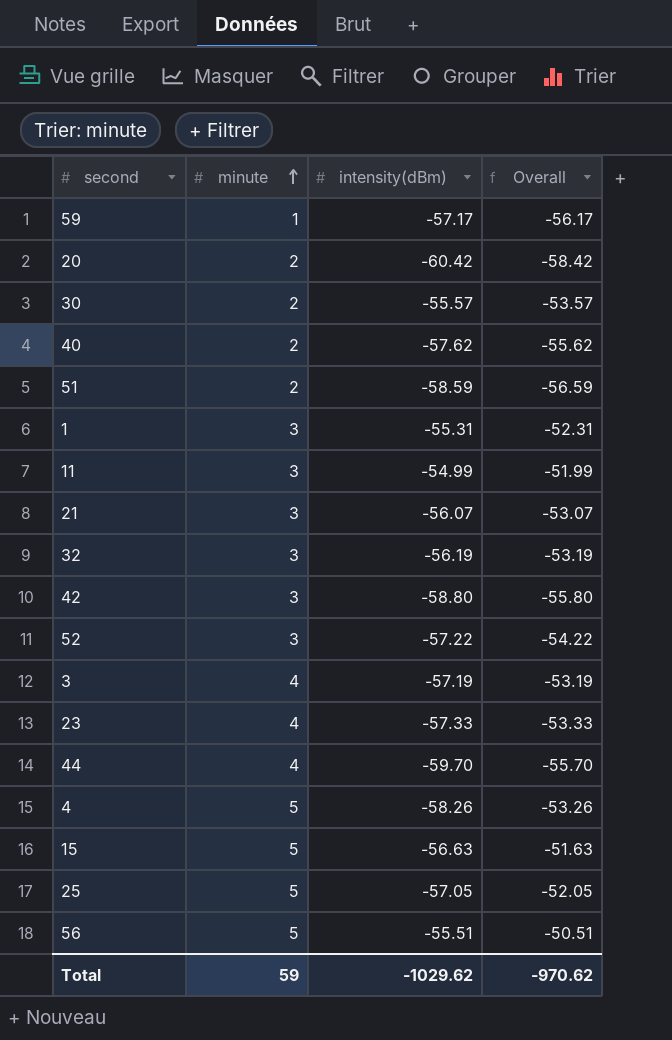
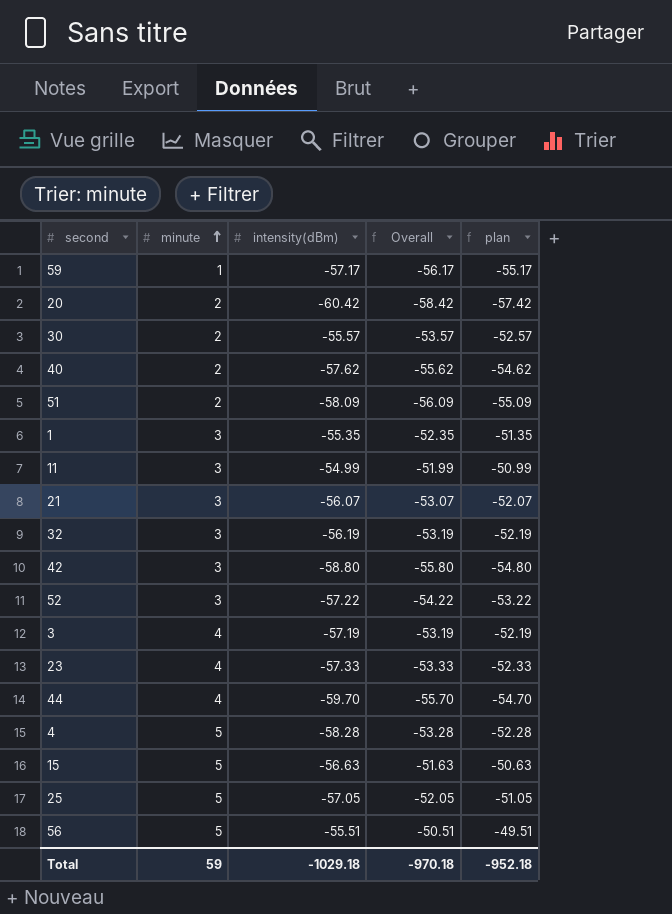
column plan | formula: none -> [Overall] + 1
51 | intensity(dBm): -58.59 -> -58.09
51 | Overall: -56.59 -> -56.09
1 | intensity(dBm): -55.31 -> -55.35
1 | Overall: -52.31 -> -52.35
4 | intensity(dBm): -58.26 -> -58.28
4 | Overall: -53.26 -> -53.28
Total | intensity(dBm): -1029.62 -> -1029.18
Total | Overall: -970.62 -> -970.18

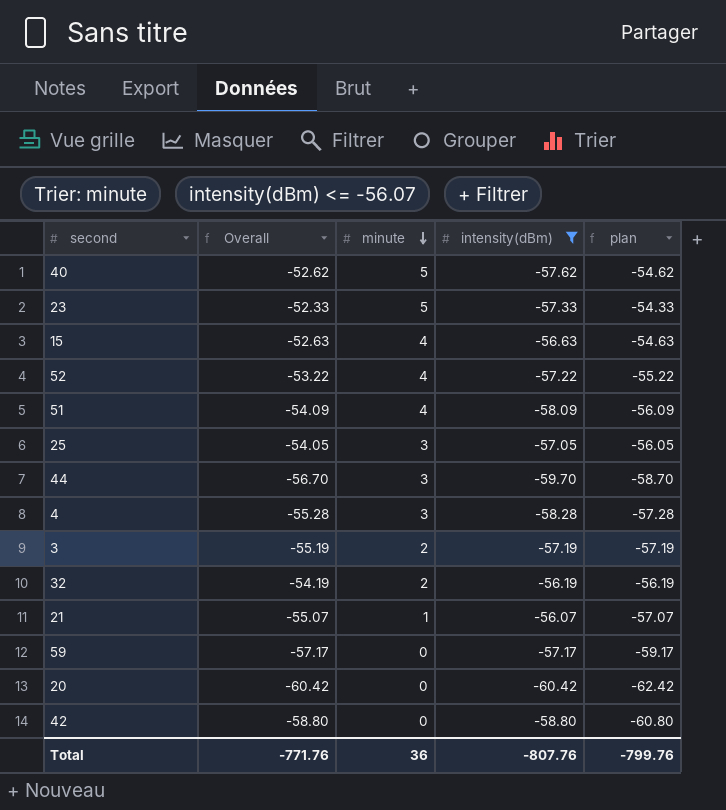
filter: none -> intensity(dBm) <= -56.07
row order: minute ascending -> minute descending
column Overall | position: 4 -> 2
column plan | formula: [Overall] + 1 -> [Overall] - 2
40 | Overall: -55.62 -> -52.62
40 | minute: 2 -> 5
23 | Overall: -53.33 -> -52.33
23 | minute: 4 -> 5
15 | Overall: -51.63 -> -52.63
15 | minute: 5 -> 4
52 | Overall: -54.22 -> -53.22
52 | minute: 3 -> 4
51 | Overall: -56.09 -> -54.09
51 | minute: 2 -> 4
25 | Overall: -52.05 -> -54.05
25 | minute: 5 -> 3
44 | Overall: -55.70 -> -56.70
44 | minute: 4 -> 3
4 | Overall: -53.28 -> -55.28
4 | minute: 5 -> 3
3 | Overall: -53.19 -> -55.19
3 | minute: 4 -> 2
32 | Overall: -53.19 -> -54.19
32 | minute: 3 -> 2
21 | Overall: -53.07 -> -55.07
21 | minute: 3 -> 1
59 | Overall: -56.17 -> -57.17
59 | minute: 1 -> 0
20 | Overall: -58.42 -> -60.42
20 | minute: 2 -> 0
42 | Overall: -55.80 -> -58.80
42 | minute: 3 -> 0
Total | Overall: -970.18 -> -771.76
Total | minute: 59 -> 36
Total | intensity(dBm): -1029.18 -> -807.76
Total | plan: -952.18 -> -799.76

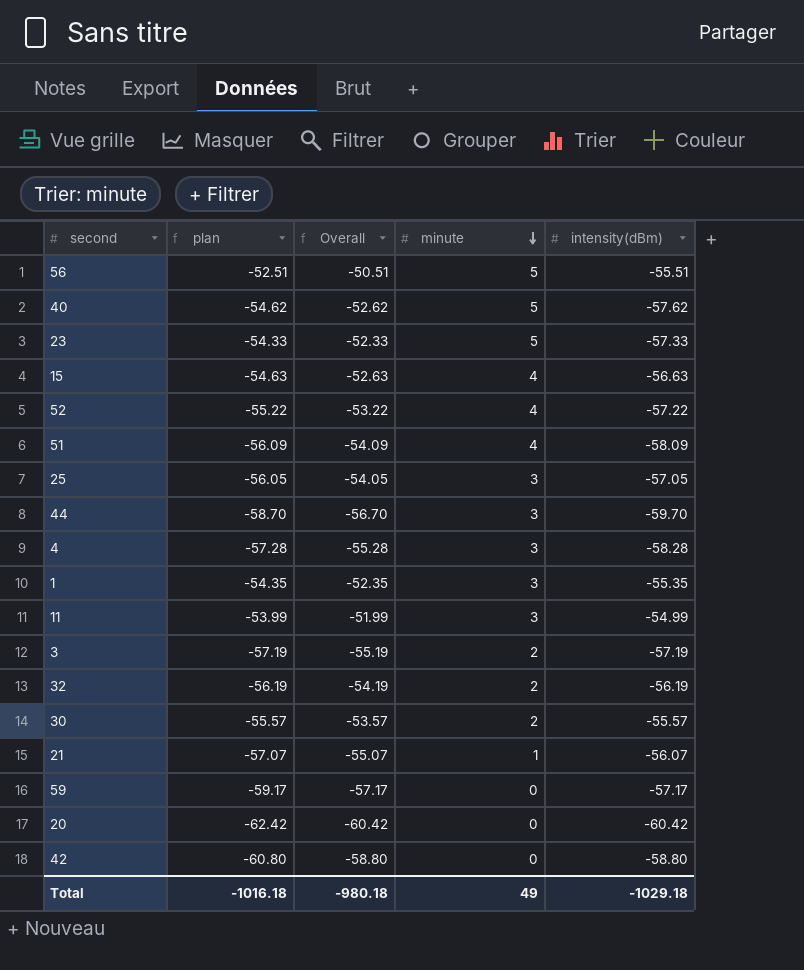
filter: intensity(dBm) <= -56.07 -> none
column plan | position: 5 -> 2
Total | plan: -799.76 -> -1016.18
Total | Overall: -771.76 -> -980.18
Total | minute: 36 -> 49
Total | intensity(dBm): -807.76 -> -1029.18

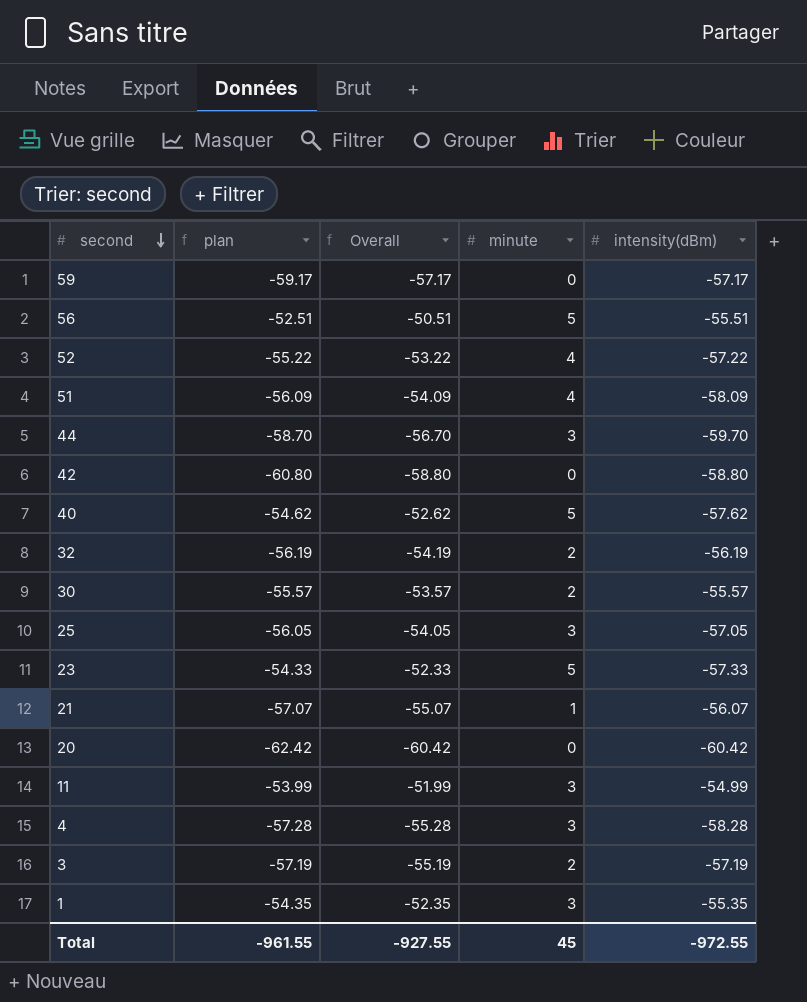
row order: minute descending -> second descending
row 15: -54.63 | -52.63 | 4 | -56.63 -> none
Total | plan: -1016.18 -> -961.55
Total | Overall: -980.18 -> -927.55
Total | minute: 49 -> 45
Total | intensity(dBm): -1029.18 -> -972.55

